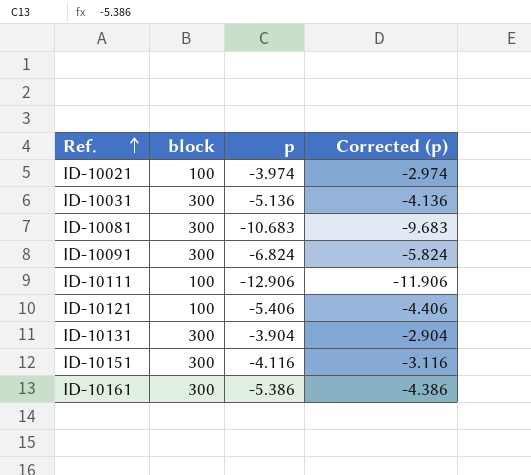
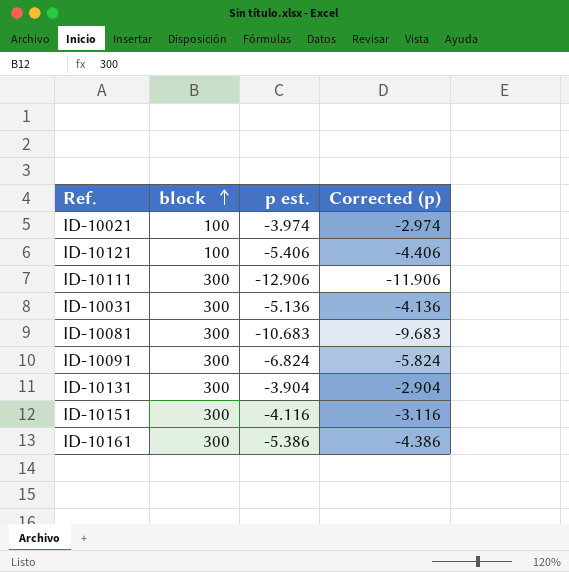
row order: Ref. ascending -> block ascending
column name: p -> p est.
ID-10111 | block: 100 -> 300

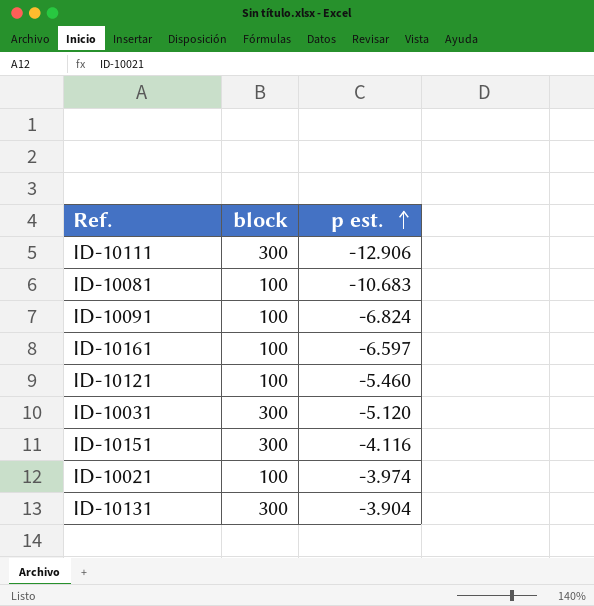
row order: block ascending -> p est. ascending
column Corrected (p) | formula: [p est.] + 1 -> none
ID-10081 | block: 300 -> 100
ID-10091 | block: 300 -> 100
ID-10161 | block: 300 -> 100
ID-10161 | p est.: -5.386 -> -6.597
ID-10121 | p est.: -5.406 -> -5.460
ID-10031 | p est.: -5.136 -> -5.120

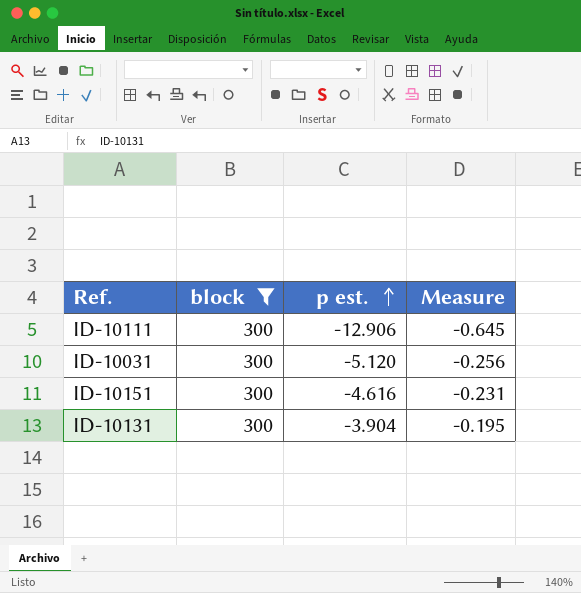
filter: none -> block = 300
column Measure | formula: none -> [p est.] * 0.05
ID-10151 | p est.: -4.116 -> -4.616

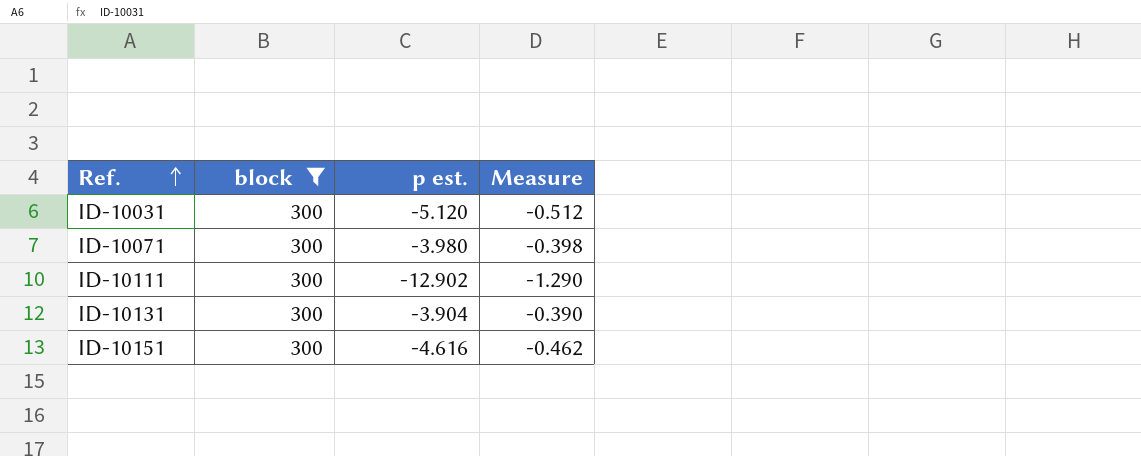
row order: p est. ascending -> Ref. ascending
column Measure | formula: [p est.] * 0.05 -> [p est.] * 0.1
row ID-10071: none -> 300 | -3.980 | -0.398
ID-10111 | p est.: -12.906 -> -12.902

